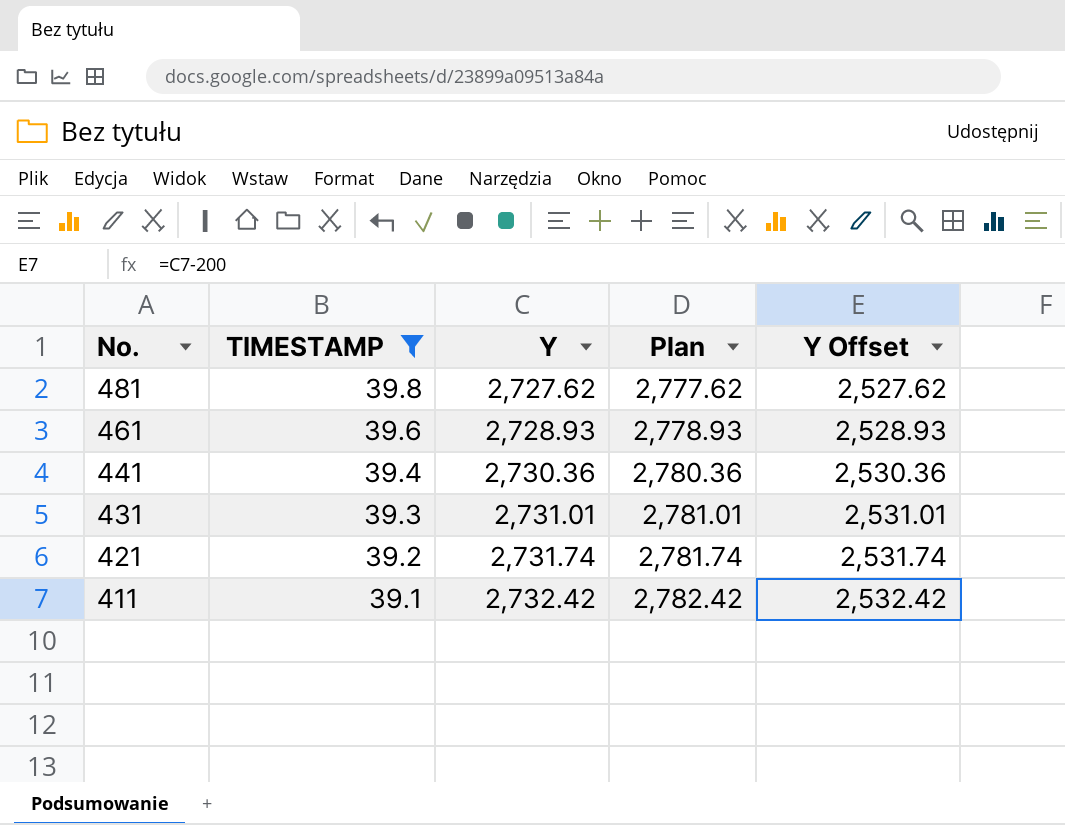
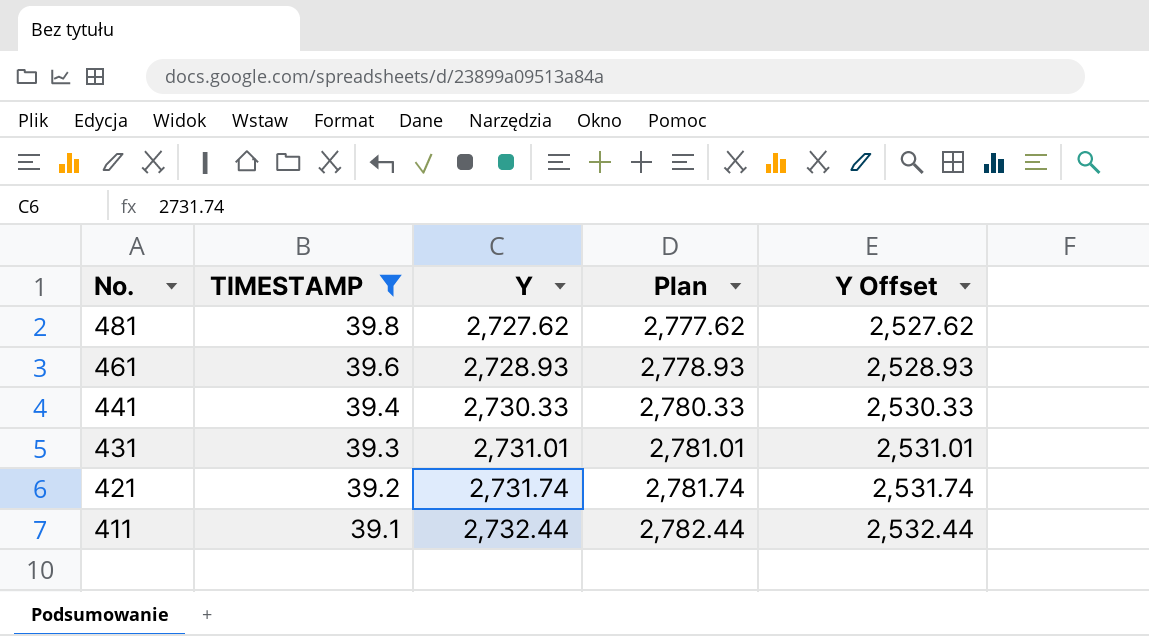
441 | Y: 2,730.36 -> 2,730.33
441 | Plan: 2,780.36 -> 2,780.33
441 | Y Offset: 2,530.36 -> 2,530.33
411 | Y: 2,732.42 -> 2,732.44
411 | Plan: 2,782.42 -> 2,782.44
411 | Y Offset: 2,532.42 -> 2,532.44

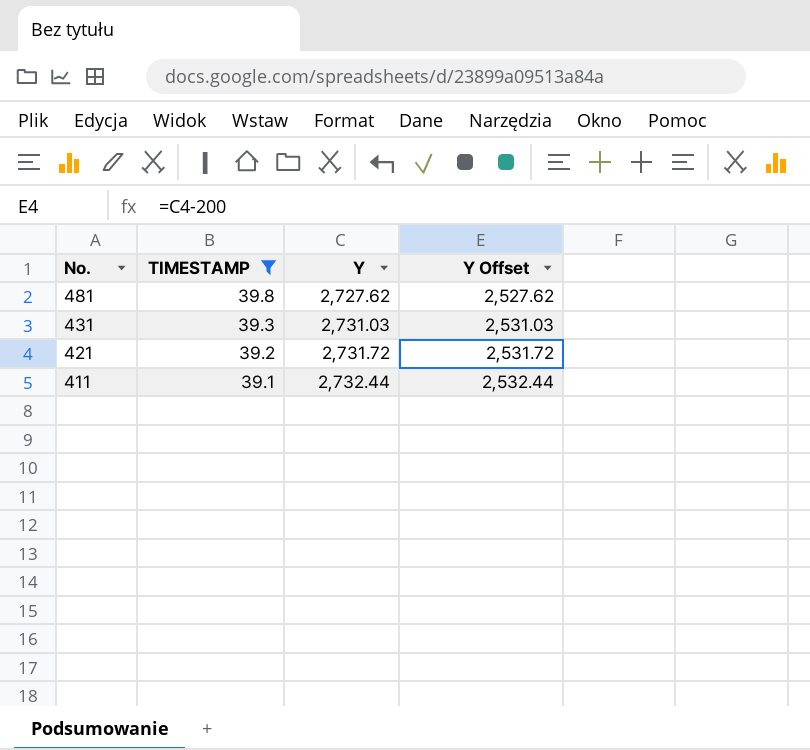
column Plan | formula: [Y] + 50 -> none
row 461: 39.6 | 2,728.93 | 2,778.93 | 2,528.93 -> none
row 441: 39.4 | 2,730.33 | 2,780.33 | 2,530.33 -> none
431 | Y: 2,731.01 -> 2,731.03
431 | Y Offset: 2,531.01 -> 2,531.03
421 | Y: 2,731.74 -> 2,731.72
421 | Y Offset: 2,531.74 -> 2,531.72

